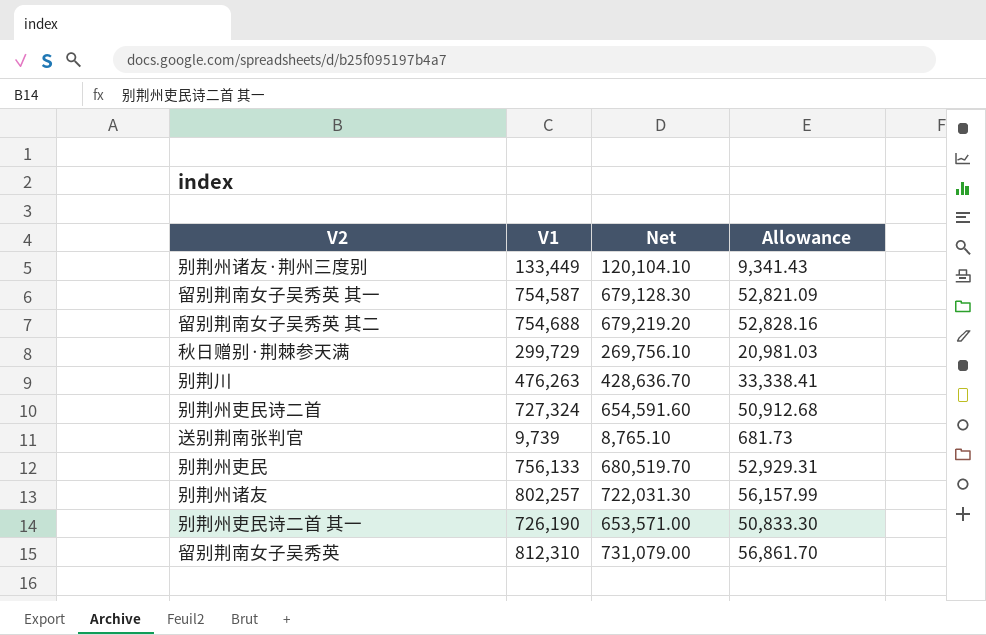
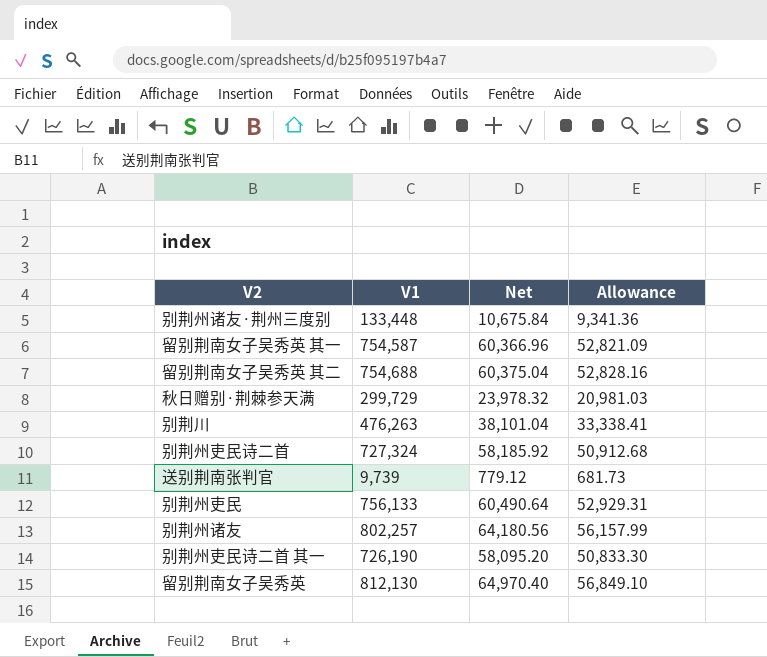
column Net | formula: [V1] * 0.9 -> [V1] * 0.08
别荆州诸友·荆州三度别 | V1: 133,449 -> 133,448
别荆州诸友·荆州三度别 | Allowance: 9,341.43 -> 9,341.36
留别荆南女子吴秀英 | V1: 812,310 -> 812,130
留别荆南女子吴秀英 | Allowance: 56,861.70 -> 56,849.10

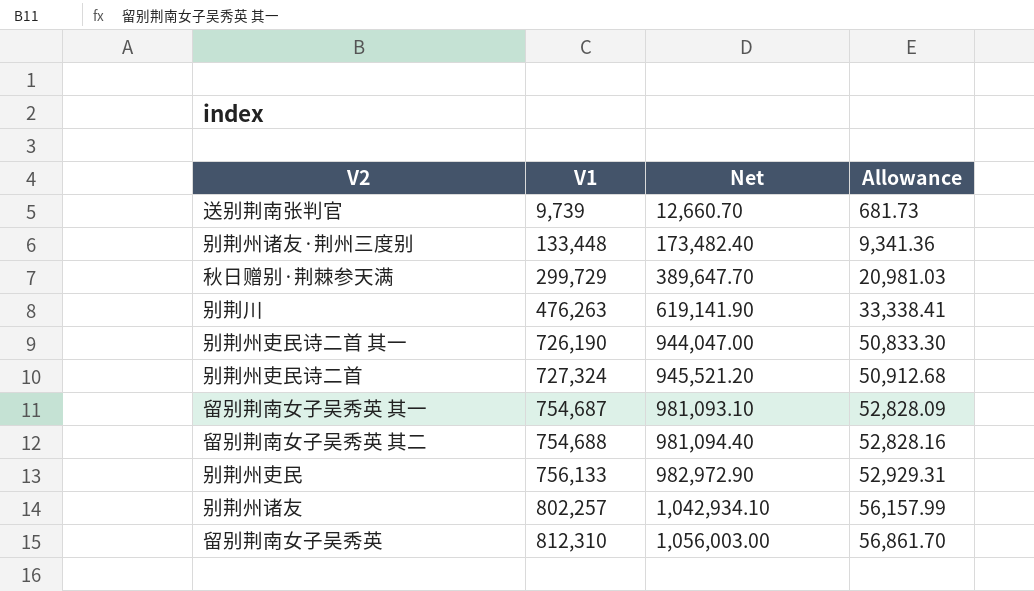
row order: none -> V1 ascending
column Net | formula: [V1] * 0.08 -> [V1] * 1.3
留别荆南女子吴秀英 其一 | V1: 754,587 -> 754,687
留别荆南女子吴秀英 其一 | Allowance: 52,821.09 -> 52,828.09
留别荆南女子吴秀英 | V1: 812,130 -> 812,310
留别荆南女子吴秀英 | Allowance: 56,849.10 -> 56,861.70

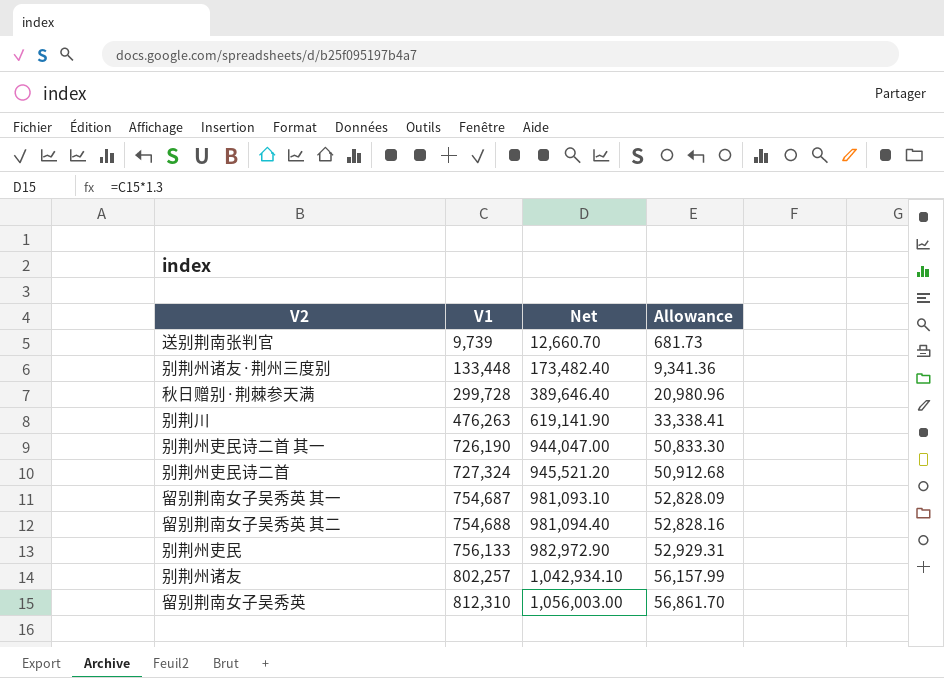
秋日赠别·荆棘参天满 | V1: 299,729 -> 299,728
秋日赠别·荆棘参天满 | Net: 389,647.70 -> 389,646.40
秋日赠别·荆棘参天满 | Allowance: 20,981.03 -> 20,980.96

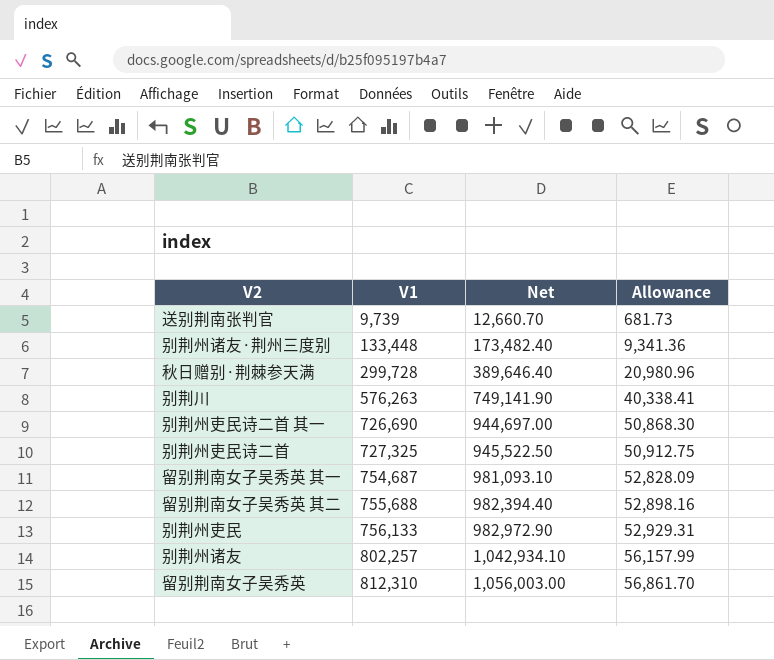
别荆川 | V1: 476,263 -> 576,263
别荆川 | Net: 619,141.90 -> 749,141.90
别荆川 | Allowance: 33,338.41 -> 40,338.41
别荆州吏民诗二首 其一 | V1: 726,190 -> 726,690
别荆州吏民诗二首 其一 | Net: 944,047.00 -> 944,697.00
别荆州吏民诗二首 其一 | Allowance: 50,833.30 -> 50,868.30
别荆州吏民诗二首 | V1: 727,324 -> 727,325
别荆州吏民诗二首 | Net: 945,521.20 -> 945,522.50
别荆州吏民诗二首 | Allowance: 50,912.68 -> 50,912.75
留别荆南女子吴秀英 其二 | V1: 754,688 -> 755,688
留别荆南女子吴秀英 其二 | Net: 981,094.40 -> 982,394.40
留别荆南女子吴秀英 其二 | Allowance: 52,828.16 -> 52,898.16

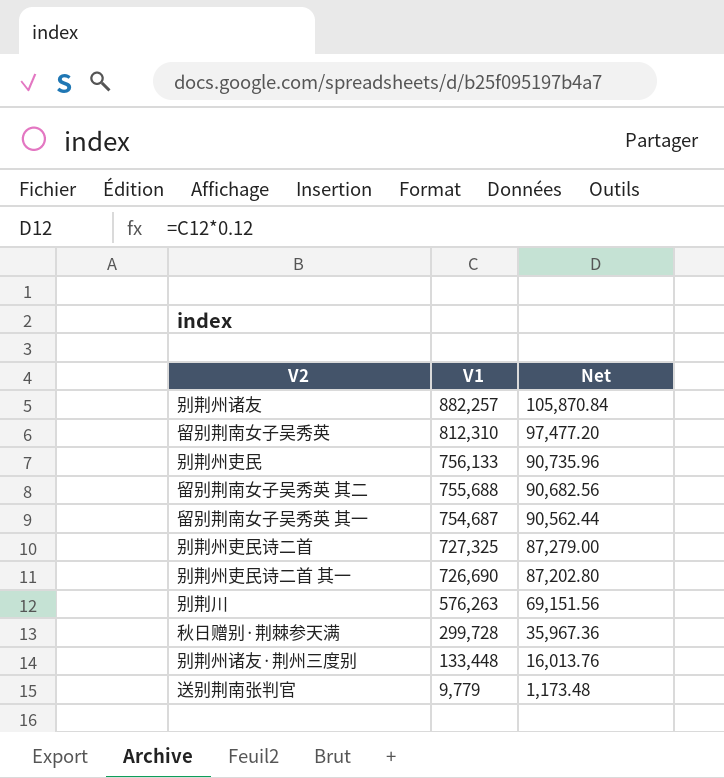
row order: V1 ascending -> V1 descending
column Allowance | formula: [V1] * 0.07 -> none
column Net | formula: [V1] * 1.3 -> [V1] * 0.12
别荆州诸友 | V1: 802,257 -> 882,257
送别荆南张判官 | V1: 9,739 -> 9,779

